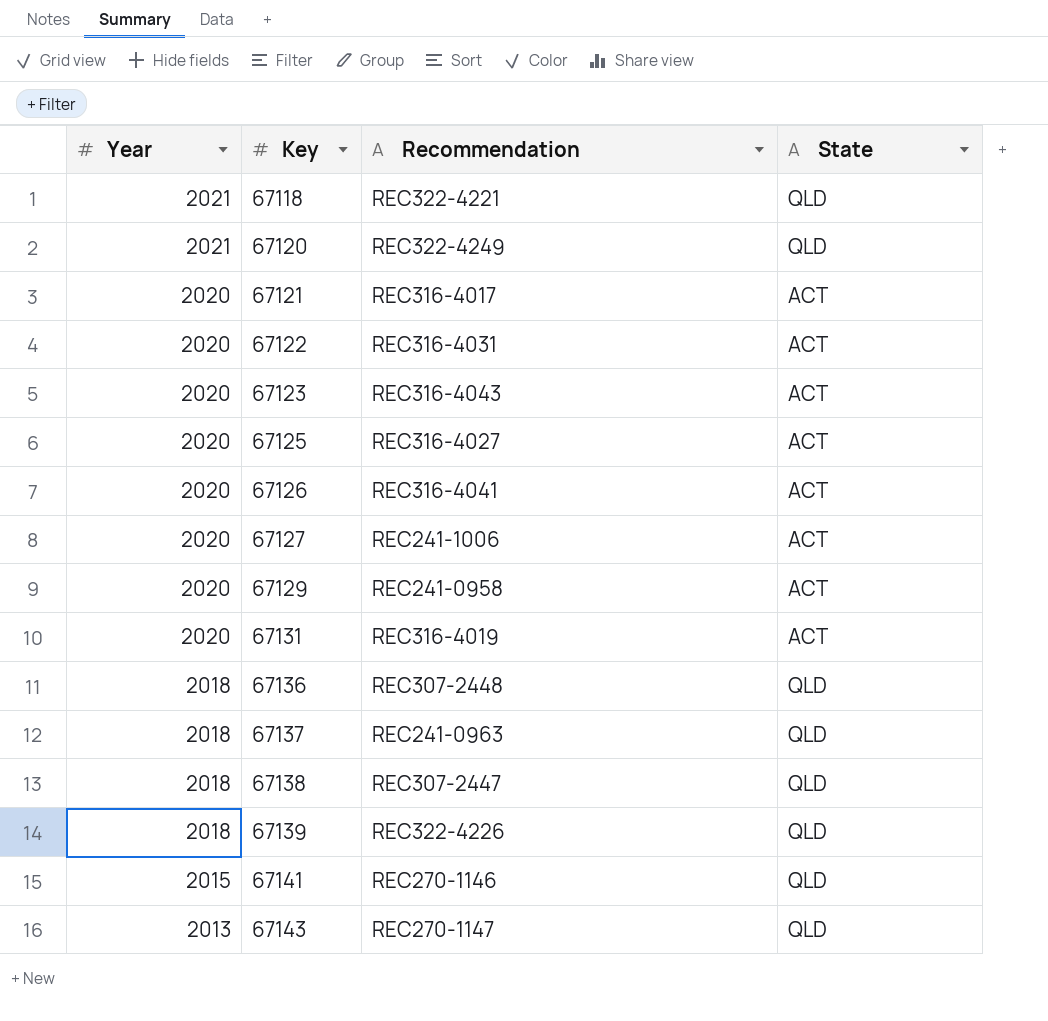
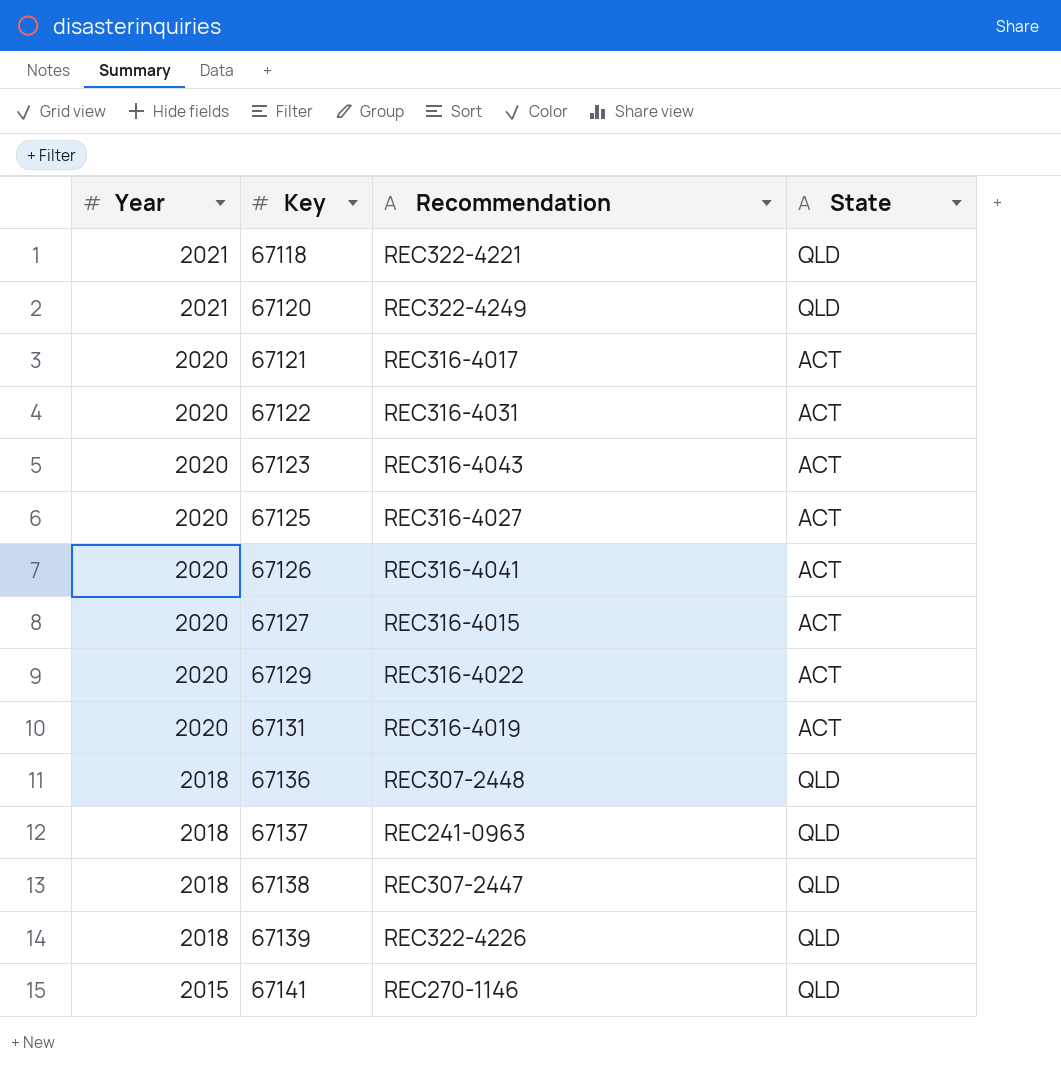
row 67143: 2013 | REC270-1147 | QLD -> none
67127 | Recommendation: REC241-1006 -> REC316-4015
67129 | Recommendation: REC241-0958 -> REC316-4022

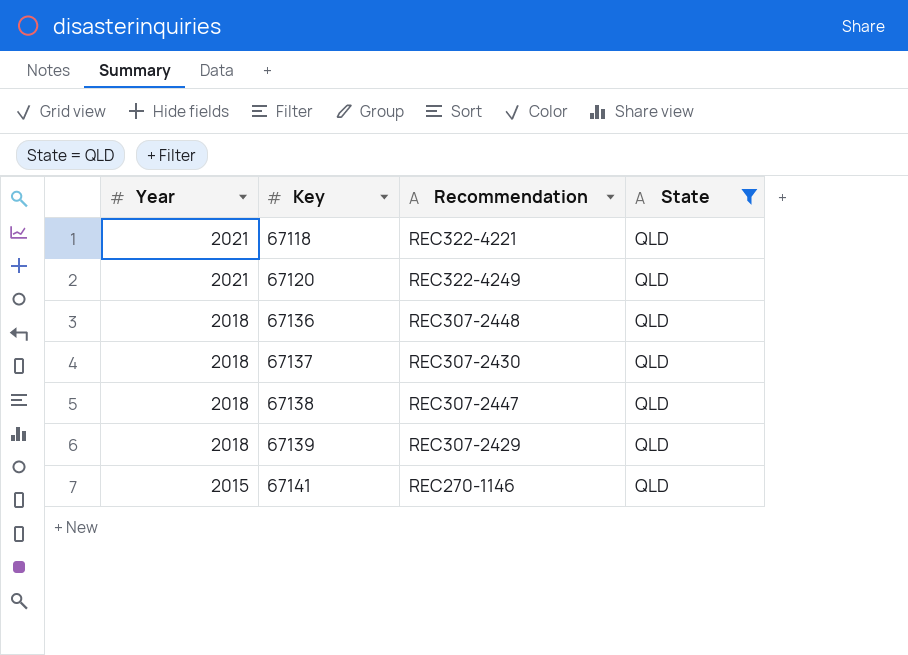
filter: none -> State = QLD
67137 | Recommendation: REC241-0963 -> REC307-2430
67139 | Recommendation: REC322-4226 -> REC307-2429

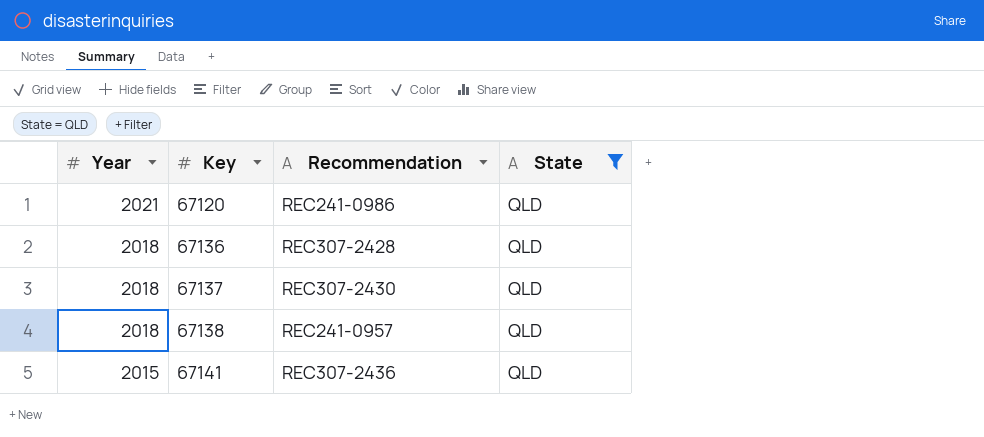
row 67118: 2021 | REC322-4221 | QLD -> none
row 67139: 2018 | REC307-2429 | QLD -> none
67120 | Recommendation: REC322-4249 -> REC241-0986
67136 | Recommendation: REC307-2448 -> REC307-2428
67138 | Recommendation: REC307-2447 -> REC241-0957
67141 | Recommendation: REC270-1146 -> REC307-2436

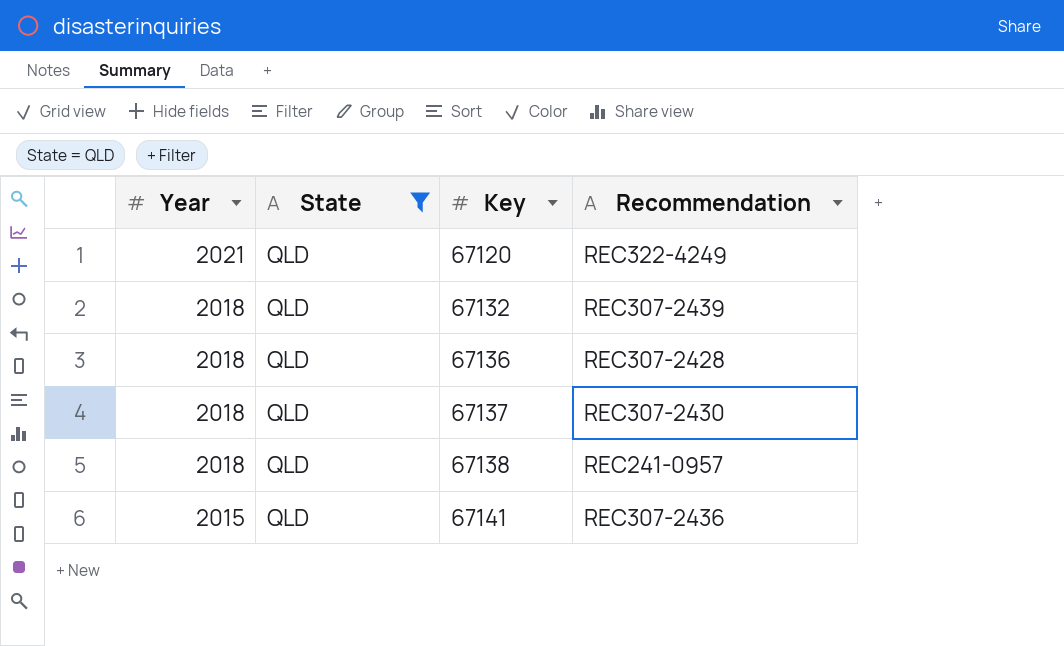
column State | position: 4 -> 2
67120 | Recommendation: REC241-0986 -> REC322-4249
row 67132: none -> 2018 | QLD | REC307-2439

